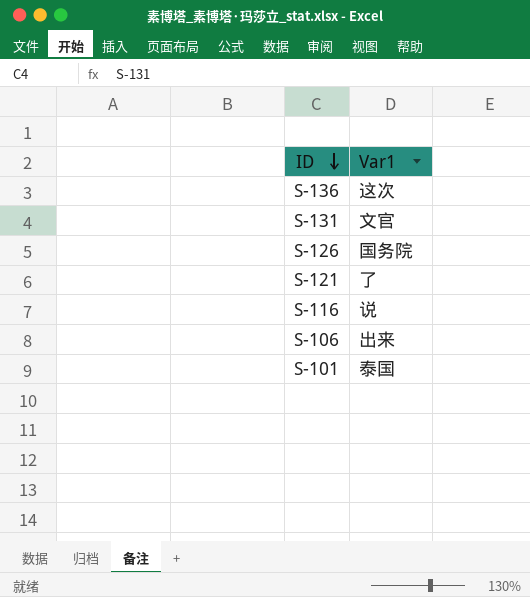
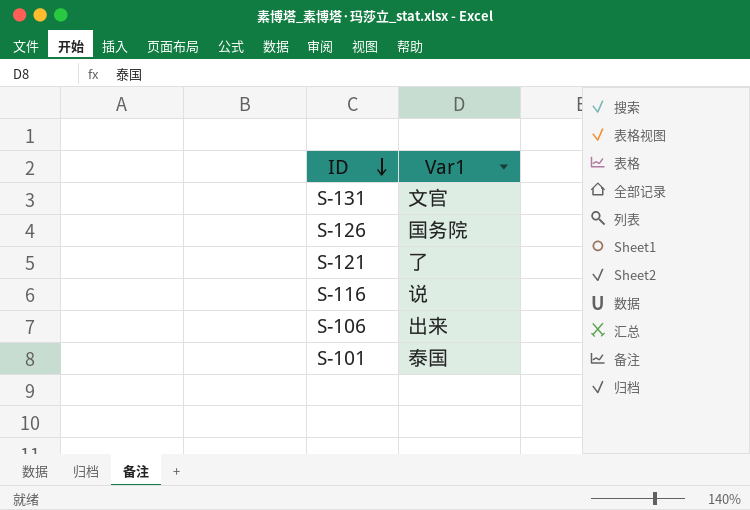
row S-136: 这次 -> none

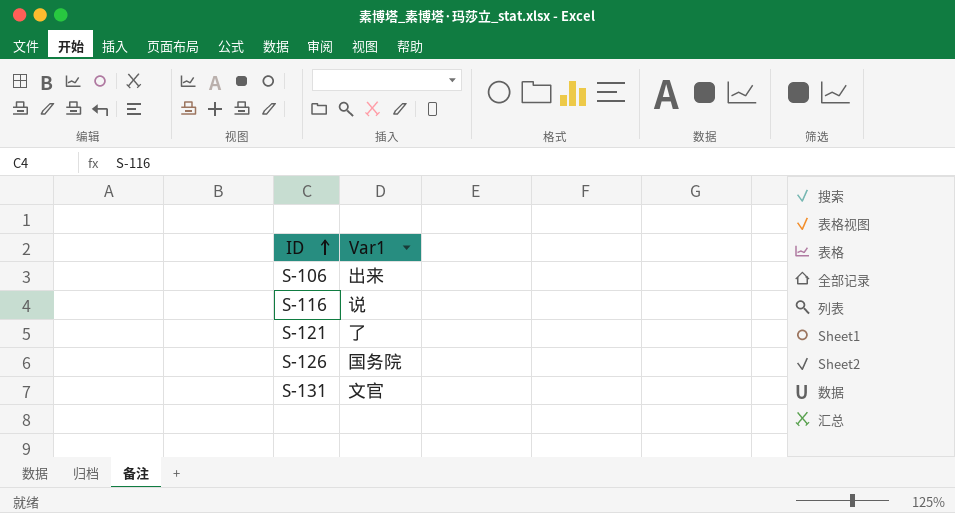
row order: ID descending -> ID ascending
row S-101: 泰国 -> none

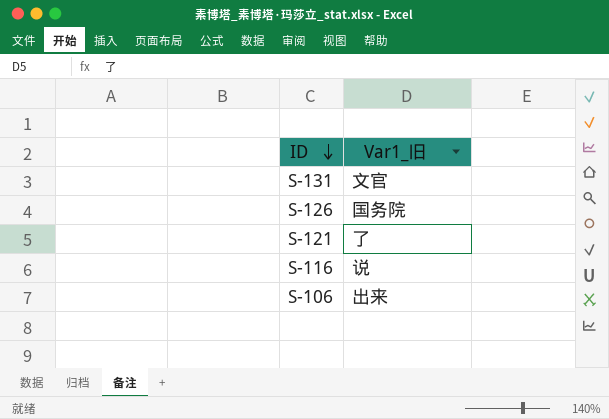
row order: ID ascending -> ID descending
column name: Var1 -> Var1_旧

